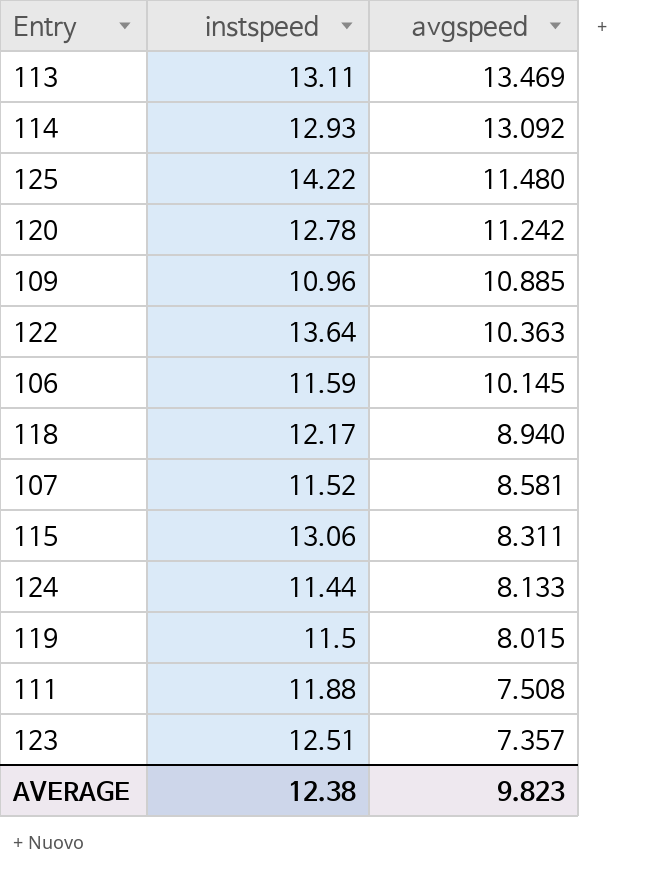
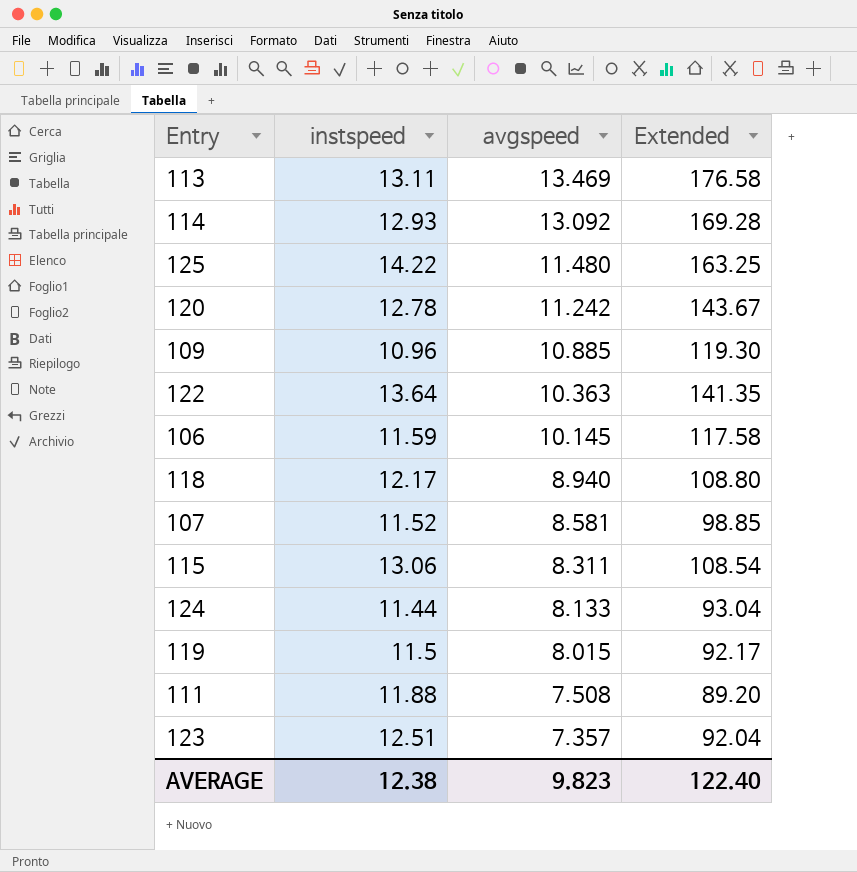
column Extended | formula: none -> [instspeed] * [avgspeed]

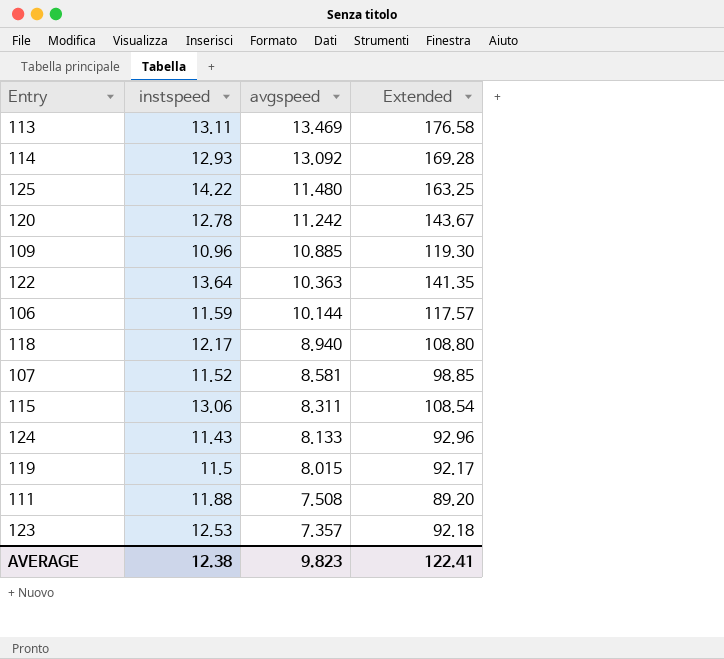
106 | avgspeed: 10.145 -> 10.144
106 | Extended: 117.58 -> 117.57
124 | instspeed: 11.44 -> 11.43
124 | Extended: 93.04 -> 92.96
123 | instspeed: 12.51 -> 12.53
123 | Extended: 92.04 -> 92.18
AVERAGE | Extended: 122.40 -> 122.41

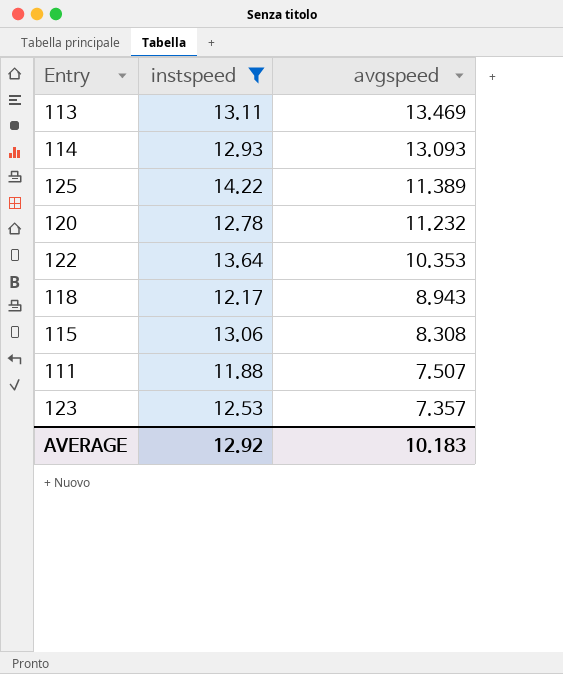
filter: none -> instspeed >= 11.88
column Extended | formula: [instspeed] * [avgspeed] -> none
114 | avgspeed: 13.092 -> 13.093
125 | avgspeed: 11.480 -> 11.389
120 | avgspeed: 11.242 -> 11.232
122 | avgspeed: 10.363 -> 10.353
118 | avgspeed: 8.940 -> 8.943
115 | avgspeed: 8.311 -> 8.308
111 | avgspeed: 7.508 -> 7.507
AVERAGE | instspeed: 12.38 -> 12.92
AVERAGE | avgspeed: 9.823 -> 10.183

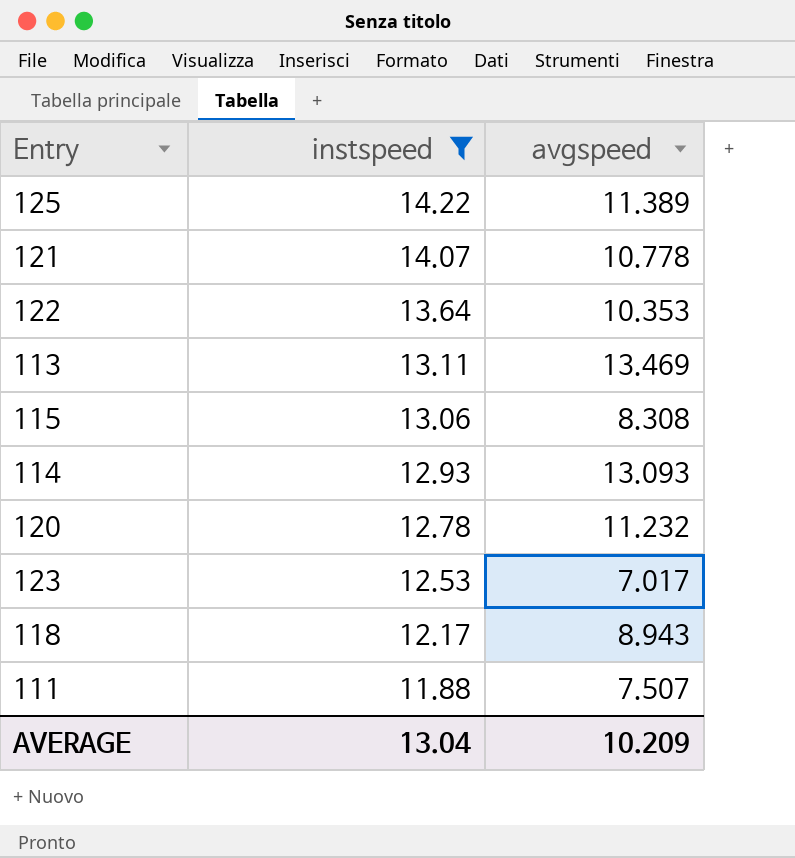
row order: avgspeed descending -> instspeed descending
row 121: none -> 14.07 | 10.778
123 | avgspeed: 7.357 -> 7.017
AVERAGE | instspeed: 12.92 -> 13.04
AVERAGE | avgspeed: 10.183 -> 10.209

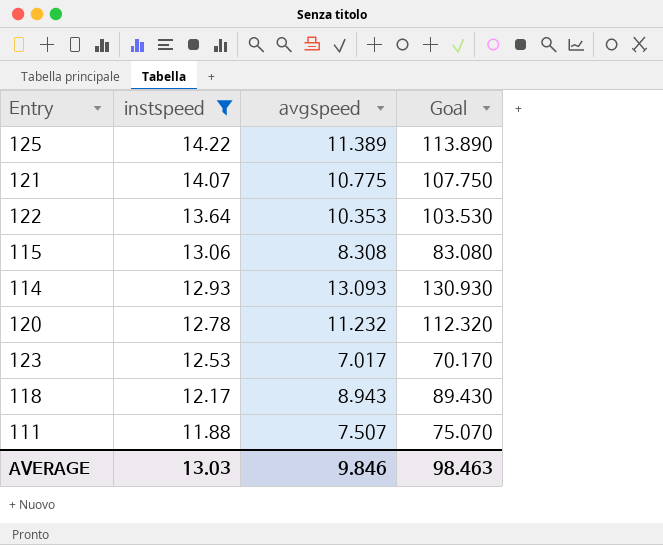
column Goal | formula: none -> [avgspeed] * 10
row 113: 13.11 | 13.469 -> none
121 | avgspeed: 10.778 -> 10.775
AVERAGE | instspeed: 13.04 -> 13.03
AVERAGE | avgspeed: 10.209 -> 9.846

